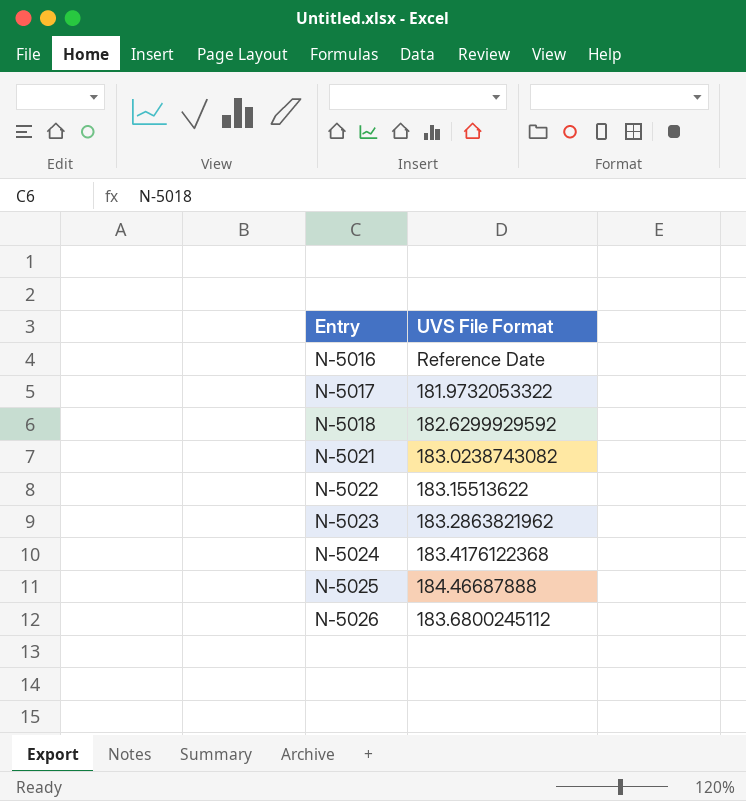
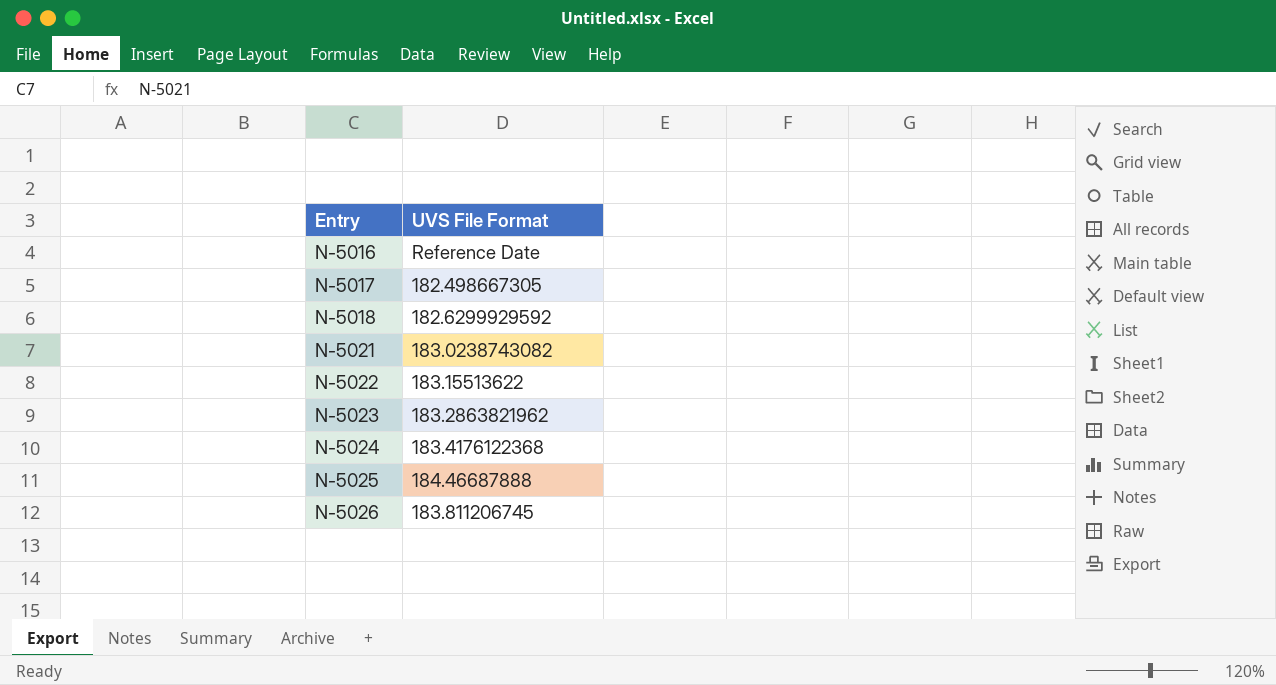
N-5017 | UVS File Format: 181.9732053322 -> 182.498667305
N-5026 | UVS File Format: 183.6800245112 -> 183.811206745

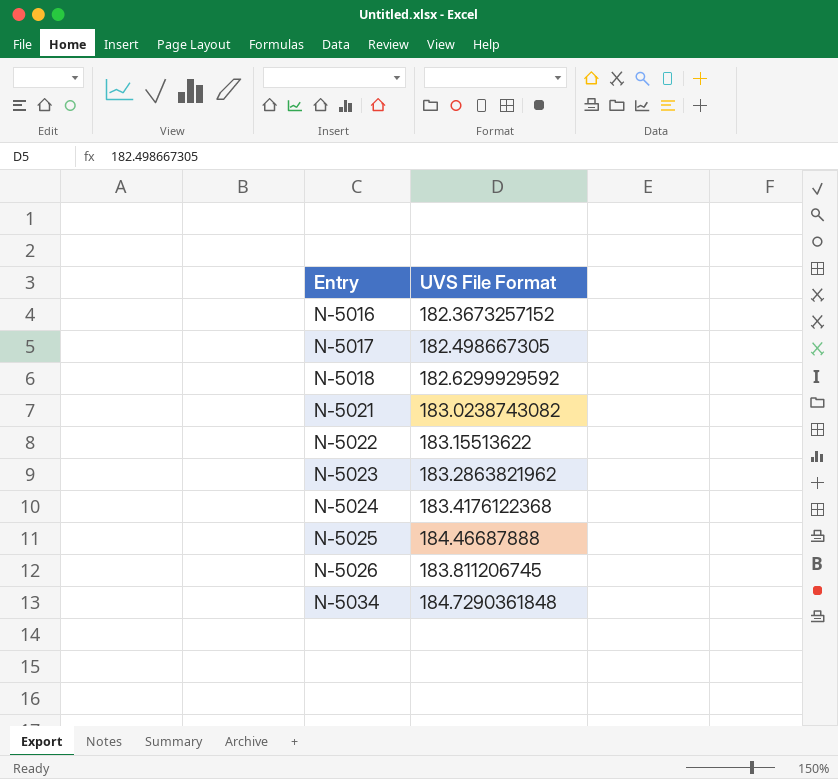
N-5016 | UVS File Format: Reference Date -> 182.3673257152
row N-5034: none -> 184.7290361848

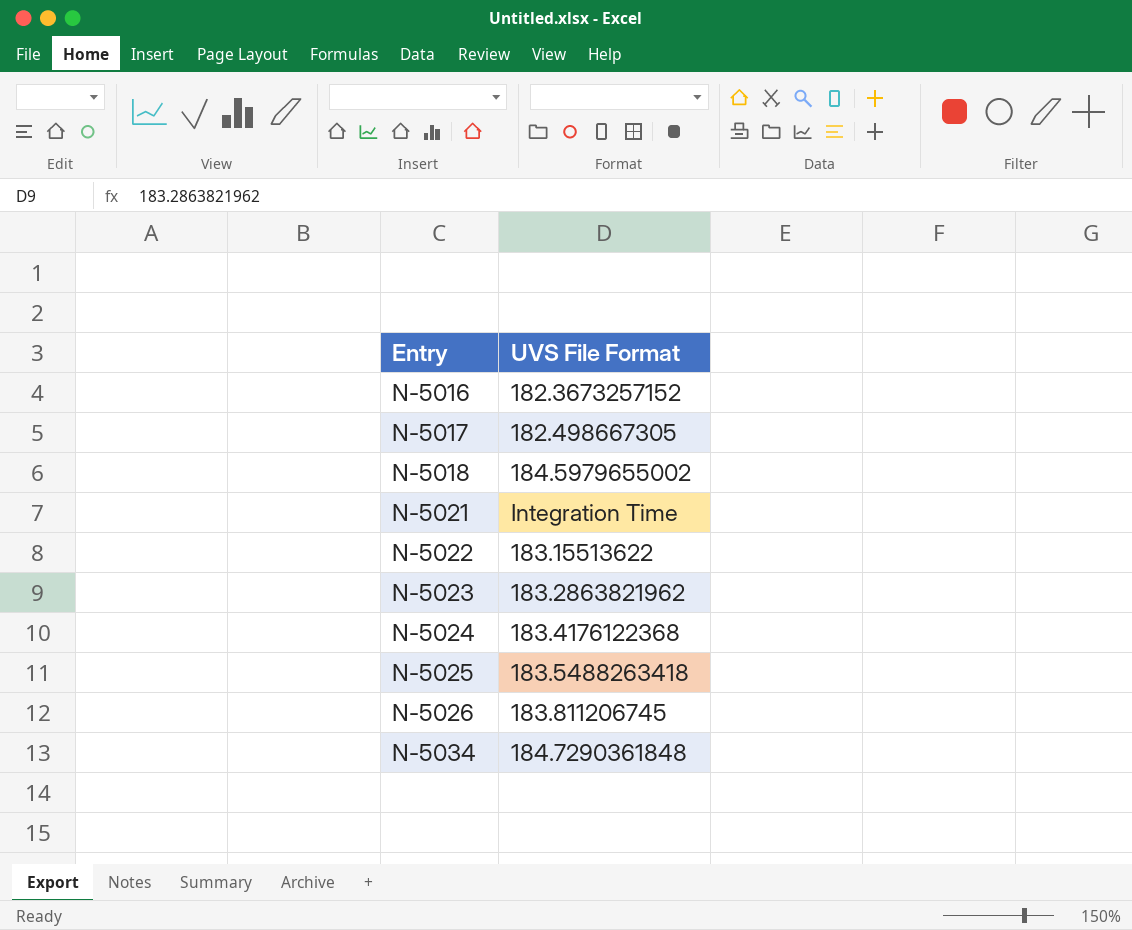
N-5018 | UVS File Format: 182.6299929592 -> 184.5979655002
N-5021 | UVS File Format: 183.0238743082 -> Integration Time
N-5025 | UVS File Format: 184.46687888 -> 183.5488263418

